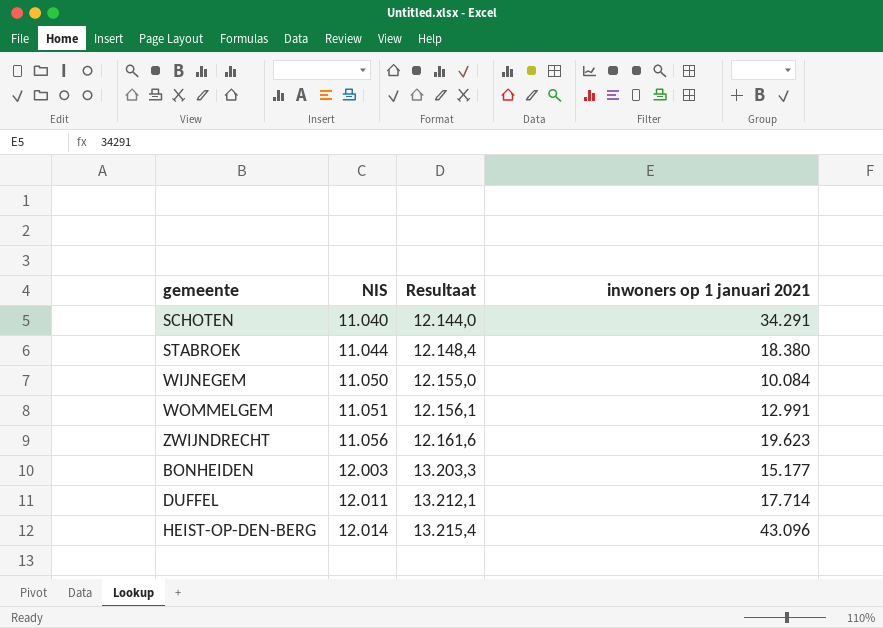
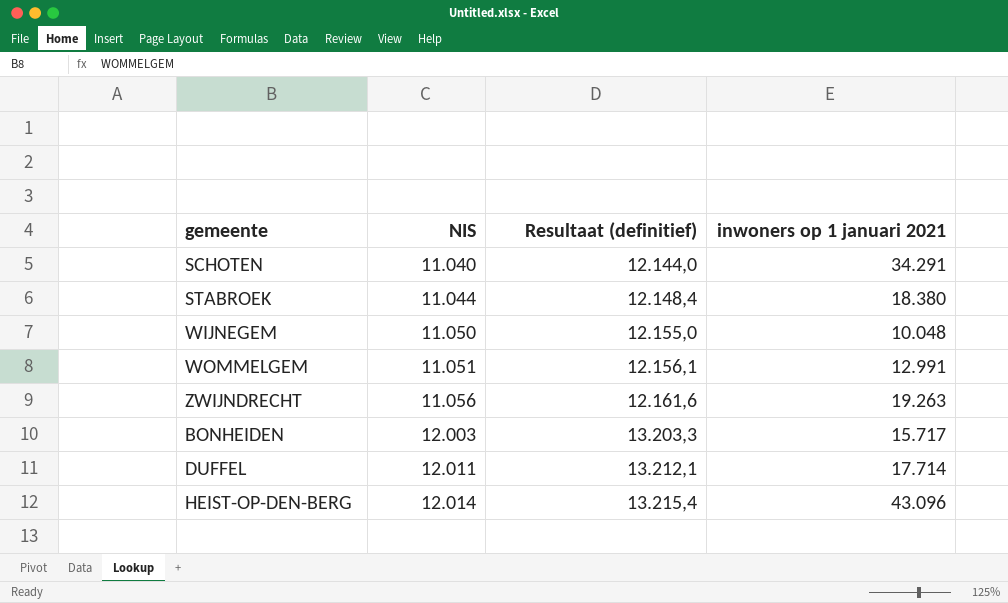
column name: Resultaat -> Resultaat (definitief)
WIJNEGEM | inwoners op 1 januari 2021: 10.084 -> 10.048
ZWIJNDRECHT | inwoners op 1 januari 2021: 19.623 -> 19.263
BONHEIDEN | inwoners op 1 januari 2021: 15.177 -> 15.717

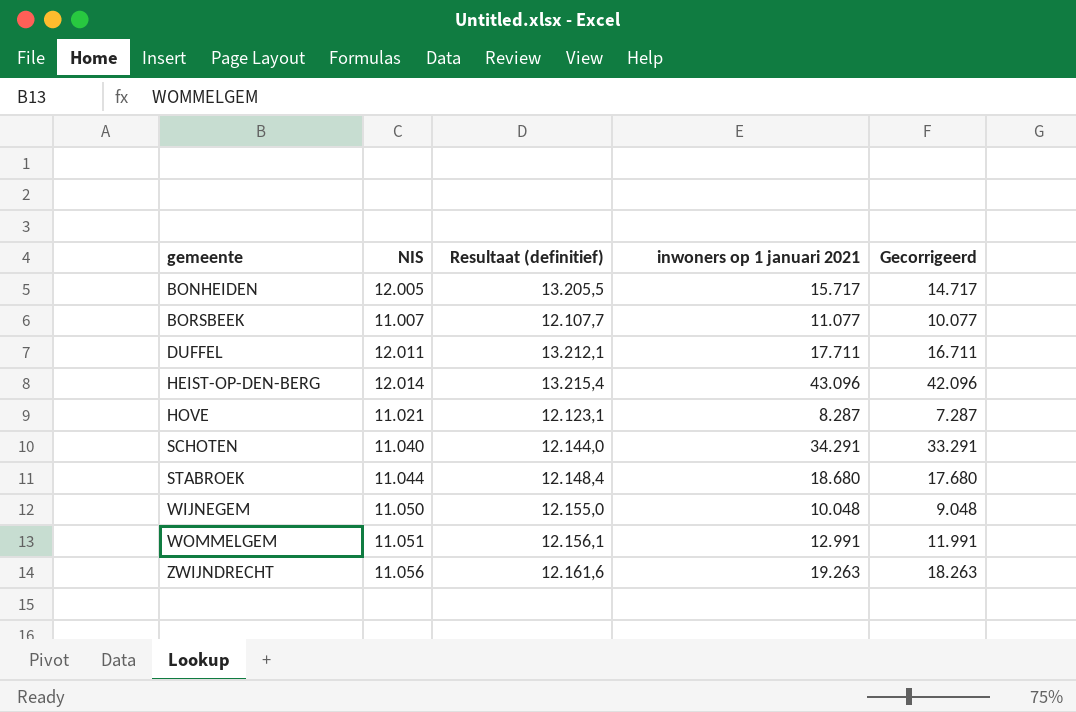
row order: NIS ascending -> gemeente ascending
column Gecorrigeerd | formula: none -> [inwoners op 1 januari 2021] - 1000
BONHEIDEN | NIS: 12.003 -> 12.005
BONHEIDEN | Resultaat (definitief): 13.203,3 -> 13.205,5
row BORSBEEK: none -> 11.007 | 12.107,7 | 11.077 | 10.077
DUFFEL | inwoners op 1 januari 2021: 17.714 -> 17.711
row HOVE: none -> 11.021 | 12.123,1 | 8.287 | 7.287
STABROEK | inwoners op 1 januari 2021: 18.380 -> 18.680

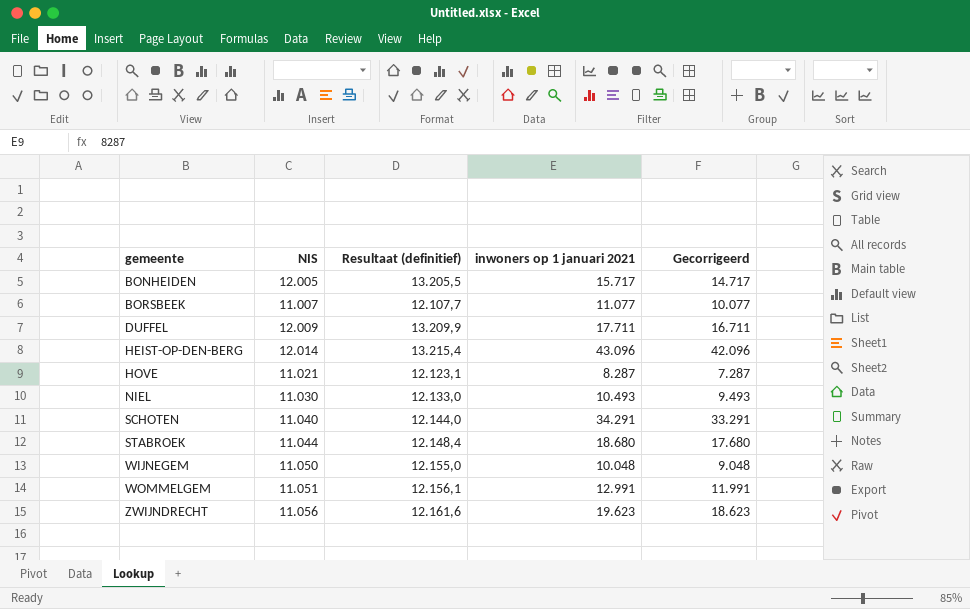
DUFFEL | NIS: 12.011 -> 12.009
DUFFEL | Resultaat (definitief): 13.212,1 -> 13.209,9
row NIEL: none -> 11.030 | 12.133,0 | 10.493 | 9.493
ZWIJNDRECHT | inwoners op 1 januari 2021: 19.263 -> 19.623
ZWIJNDRECHT | Gecorrigeerd: 18.263 -> 18.623

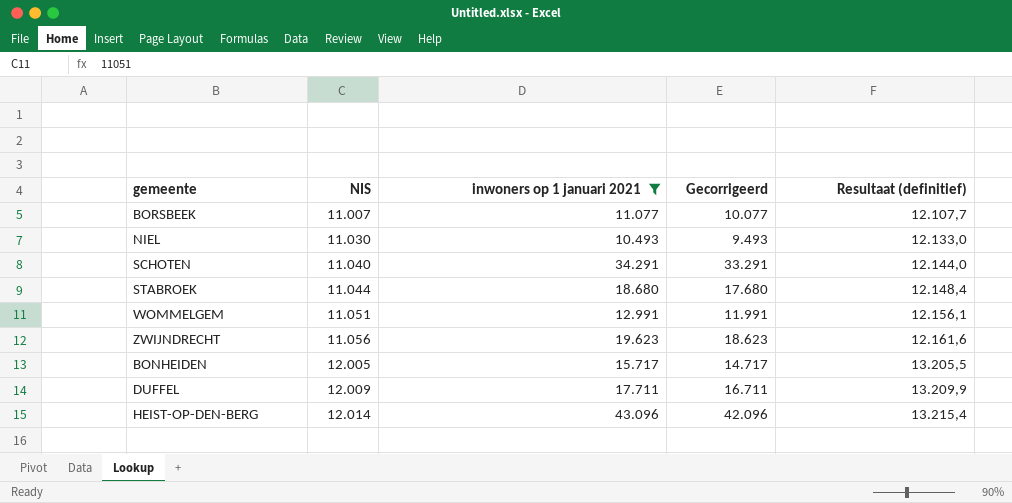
filter: none -> inwoners op 1 januari 2021 >= 10.493
row order: gemeente ascending -> NIS ascending
column Resultaat (definitief) | position: 3 -> 5

